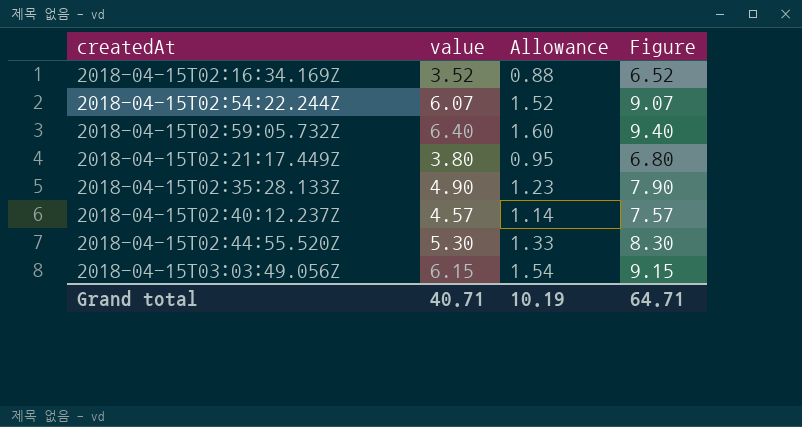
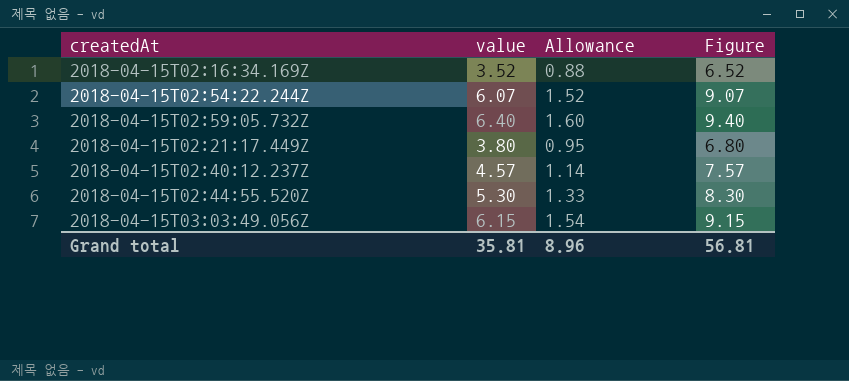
row 2018-04-15T02:35:28.133Z: 4.90 | 1.23 | 7.90 -> none
Grand total | value: 40.71 -> 35.81
Grand total | Allowance: 10.19 -> 8.96
Grand total | Figure: 64.71 -> 56.81

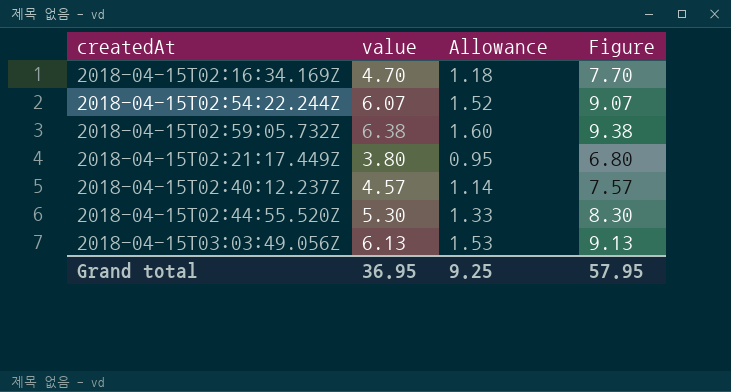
2018-04-15T02:16:34.169Z | value: 3.52 -> 4.70
2018-04-15T02:16:34.169Z | Allowance: 0.88 -> 1.18
2018-04-15T02:16:34.169Z | Figure: 6.52 -> 7.70
2018-04-15T02:59:05.732Z | value: 6.40 -> 6.38
2018-04-15T02:59:05.732Z | Figure: 9.40 -> 9.38
2018-04-15T03:03:49.056Z | value: 6.15 -> 6.13
2018-04-15T03:03:49.056Z | Allowance: 1.54 -> 1.53
2018-04-15T03:03:49.056Z | Figure: 9.15 -> 9.13
Grand total | value: 35.81 -> 36.95
Grand total | Allowance: 8.96 -> 9.25
Grand total | Figure: 56.81 -> 57.95

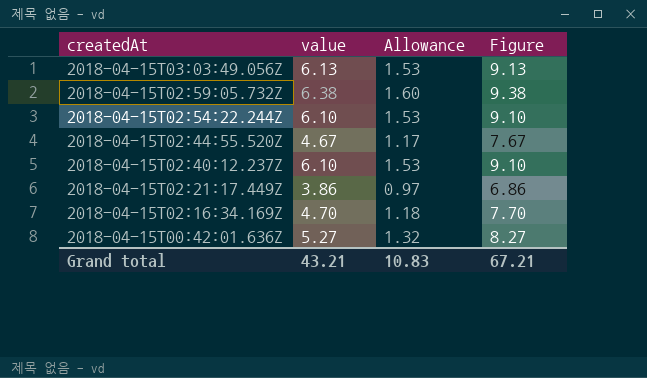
row order: none -> createdAt descending
2018-04-15T02:54:22.244Z | value: 6.07 -> 6.10
2018-04-15T02:54:22.244Z | Allowance: 1.52 -> 1.53
2018-04-15T02:54:22.244Z | Figure: 9.07 -> 9.10
2018-04-15T02:44:55.520Z | value: 5.30 -> 4.67
2018-04-15T02:44:55.520Z | Allowance: 1.33 -> 1.17
2018-04-15T02:44:55.520Z | Figure: 8.30 -> 7.67
2018-04-15T02:40:12.237Z | value: 4.57 -> 6.10
2018-04-15T02:40:12.237Z | Allowance: 1.14 -> 1.53
2018-04-15T02:40:12.237Z | Figure: 7.57 -> 9.10
2018-04-15T02:21:17.449Z | value: 3.80 -> 3.86
2018-04-15T02:21:17.449Z | Allowance: 0.95 -> 0.97
2018-04-15T02:21:17.449Z | Figure: 6.80 -> 6.86
row 2018-04-15T00:42:01.636Z: none -> 5.27 | 1.32 | 8.27
Grand total | value: 36.95 -> 43.21
Grand total | Allowance: 9.25 -> 10.83
Grand total | Figure: 57.95 -> 67.21

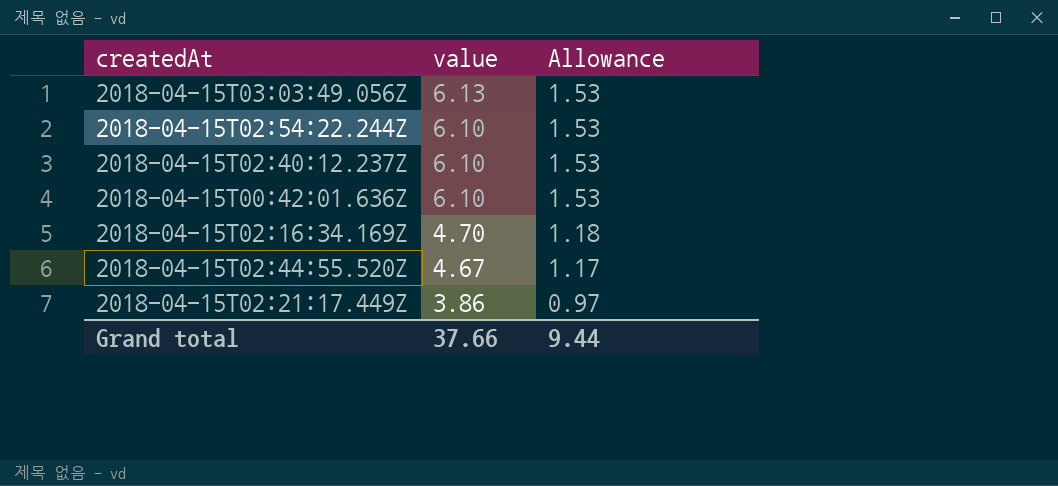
row order: createdAt descending -> value descending
column Figure | formula: [value] + 3 -> none
row 2018-04-15T02:59:05.732Z: 6.38 | 1.60 | 9.38 -> none
2018-04-15T00:42:01.636Z | value: 5.27 -> 6.10
2018-04-15T00:42:01.636Z | Allowance: 1.32 -> 1.53
Grand total | value: 43.21 -> 37.66
Grand total | Allowance: 10.83 -> 9.44

